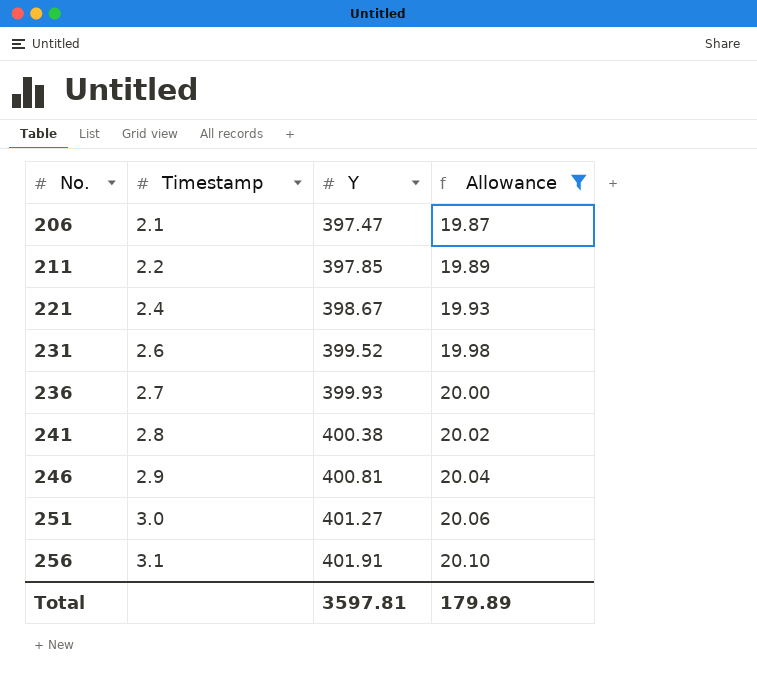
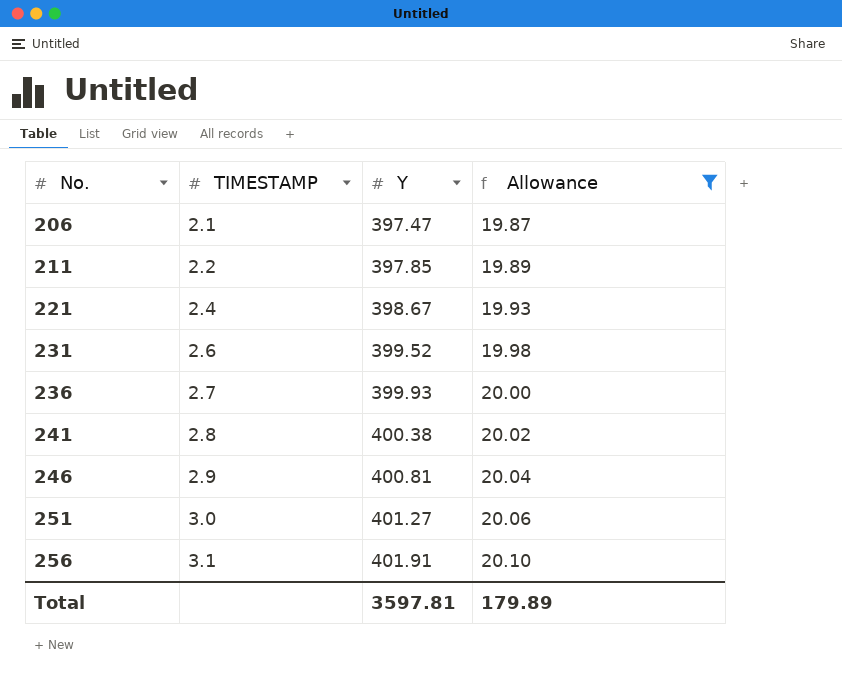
column name: Timestamp -> TIMESTAMP

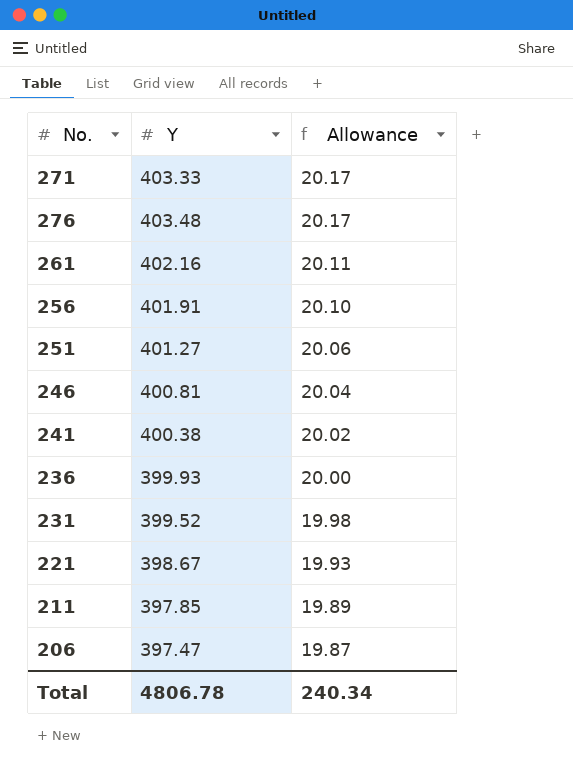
filter: Allowance <= 20.10 -> none
row order: No. ascending -> Allowance descending
column TIMESTAMP | position: 2 -> none
Total | Y: 3597.81 -> 4806.78
Total | Allowance: 179.89 -> 240.34

